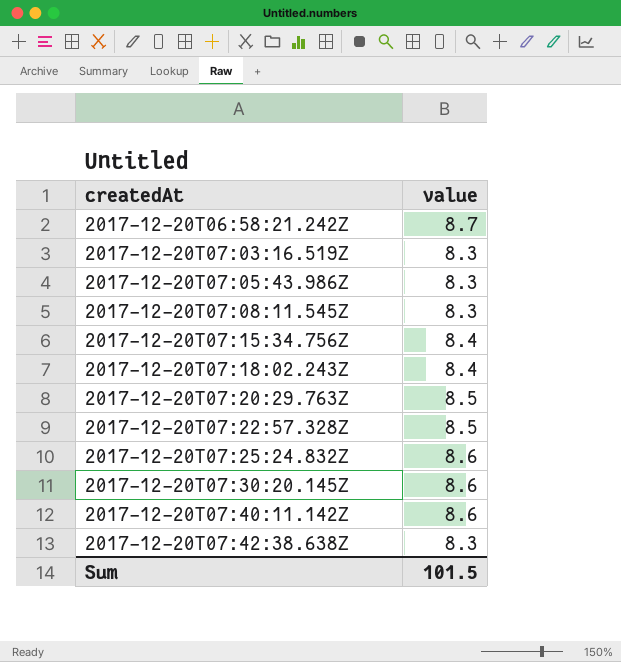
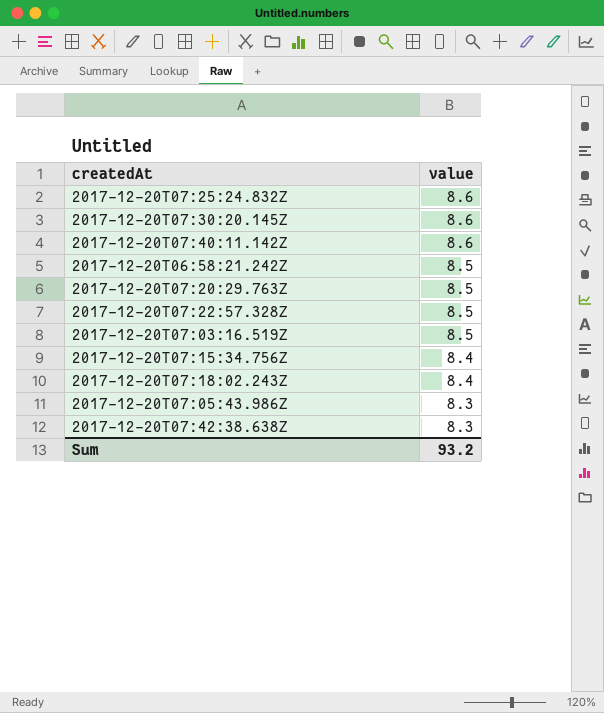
row order: createdAt ascending -> value descending
row 2017-12-20T07:08:11.545Z: 8.3 -> none
2017-12-20T06:58:21.242Z | value: 8.7 -> 8.5
2017-12-20T07:03:16.519Z | value: 8.3 -> 8.5
Sum | value: 101.5 -> 93.2

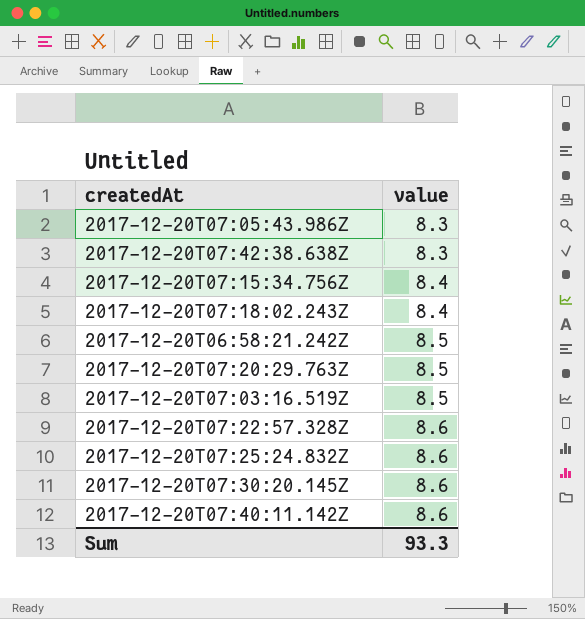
row order: value descending -> value ascending
2017-12-20T07:22:57.328Z | value: 8.5 -> 8.6
Sum | value: 93.2 -> 93.3

